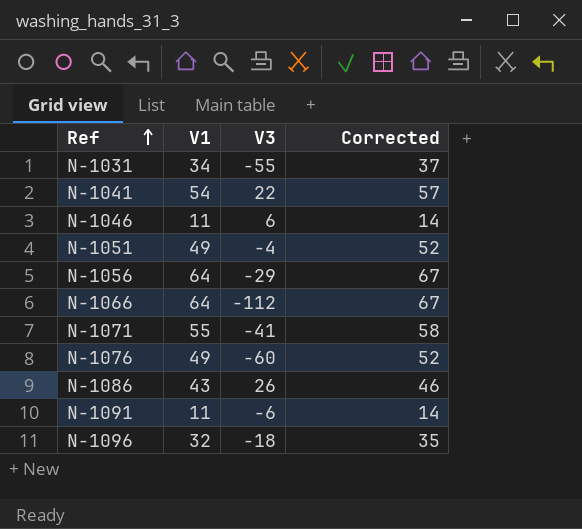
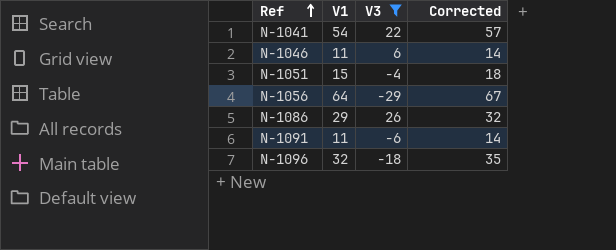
filter: none -> V3 >= -29
N-1051 | V1: 49 -> 15
N-1051 | Corrected: 52 -> 18
N-1086 | V1: 43 -> 29
N-1086 | Corrected: 46 -> 32

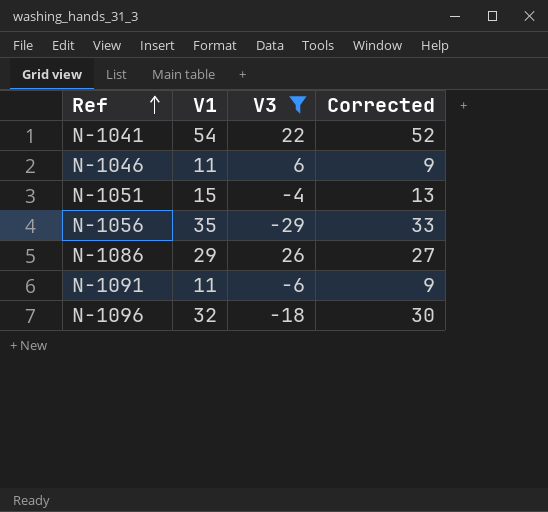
column Corrected | formula: [V1] + 3 -> [V1] - 2
N-1056 | V1: 64 -> 35

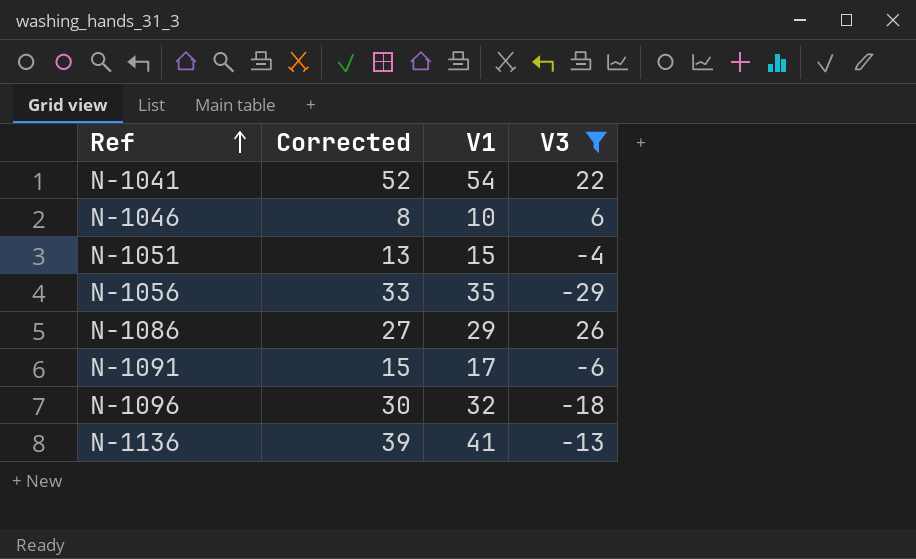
column Corrected | position: 4 -> 2
N-1046 | Corrected: 9 -> 8
N-1046 | V1: 11 -> 10
N-1091 | Corrected: 9 -> 15
N-1091 | V1: 11 -> 17
row N-1136: none -> 39 | 41 | -13

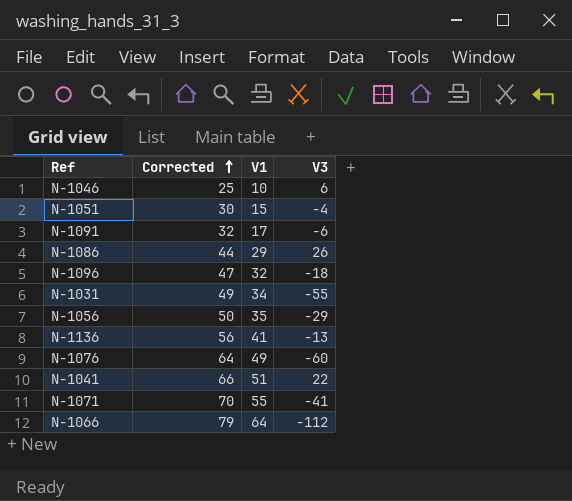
filter: V3 >= -29 -> none
row order: Ref ascending -> Corrected ascending
column Corrected | formula: [V1] - 2 -> [V1] + 15
N-1041 | V1: 54 -> 51

